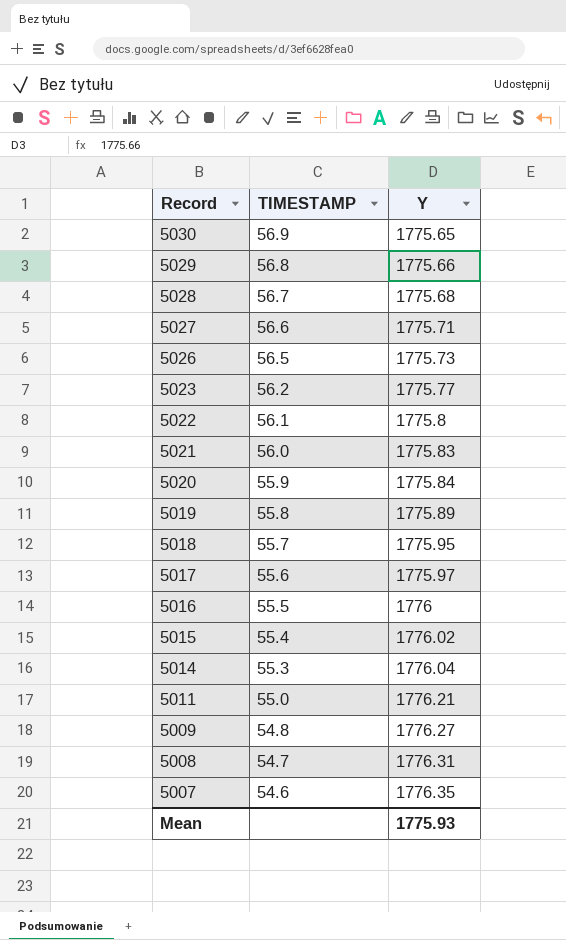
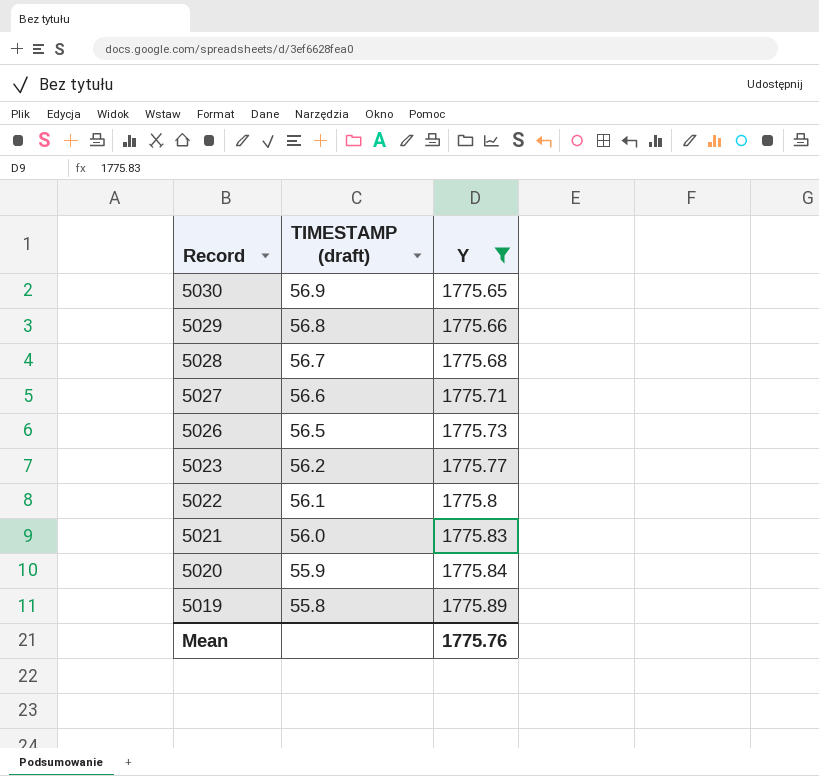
filter: none -> Y <= 1775.89
column name: TIMESTAMP -> TIMESTAMP (draft)
Mean | Y: 1775.93 -> 1775.76

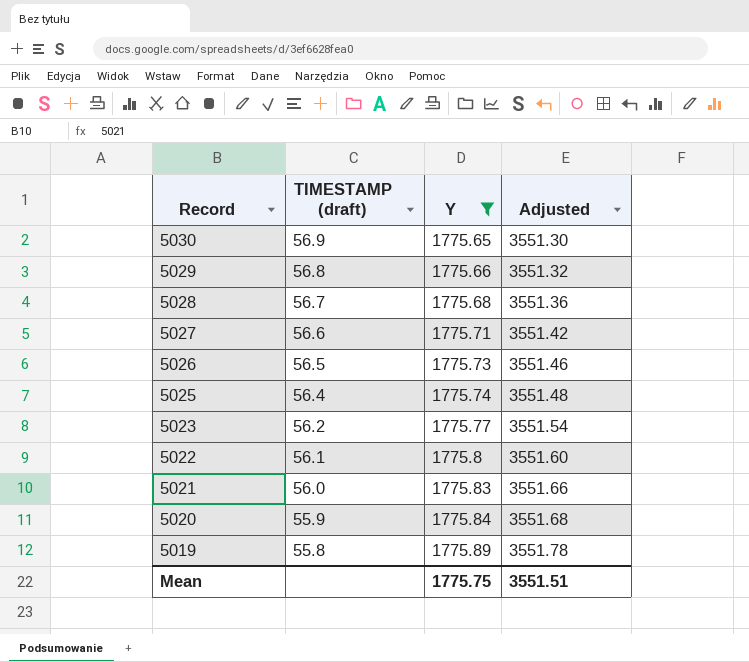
column Adjusted | formula: none -> [Y] * 2
row 5025: none -> 56.4 | 1775.74 | 3551.48
Mean | Y: 1775.76 -> 1775.75

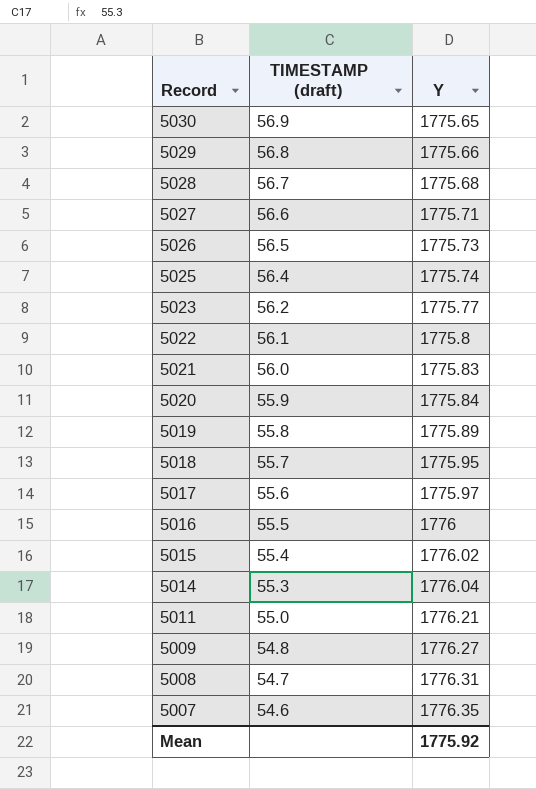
filter: Y <= 1775.89 -> none
column Adjusted | formula: [Y] * 2 -> none
Mean | Y: 1775.75 -> 1775.92

